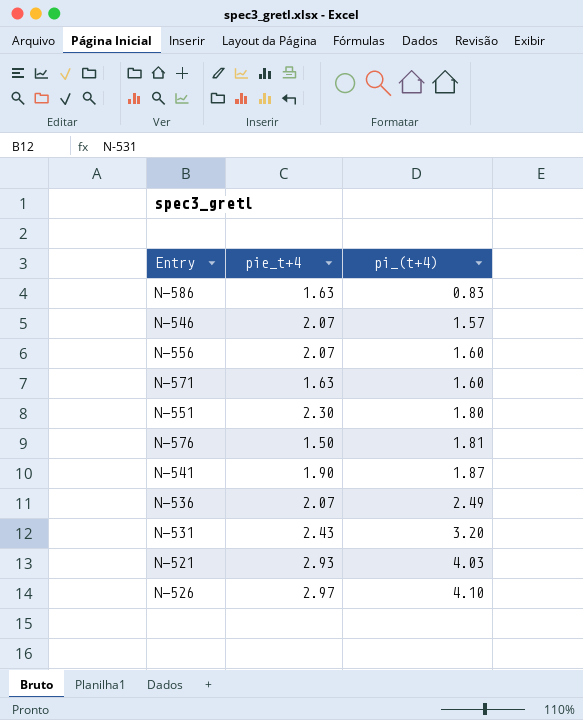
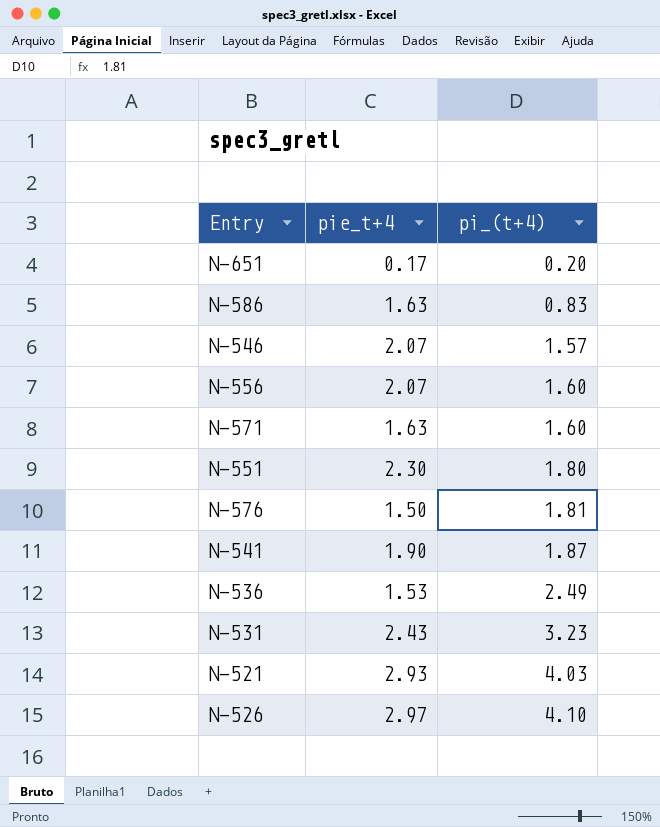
row N-651: none -> 0.17 | 0.20
N-536 | pie_t+4: 2.07 -> 1.53
N-531 | pi_(t+4): 3.20 -> 3.23

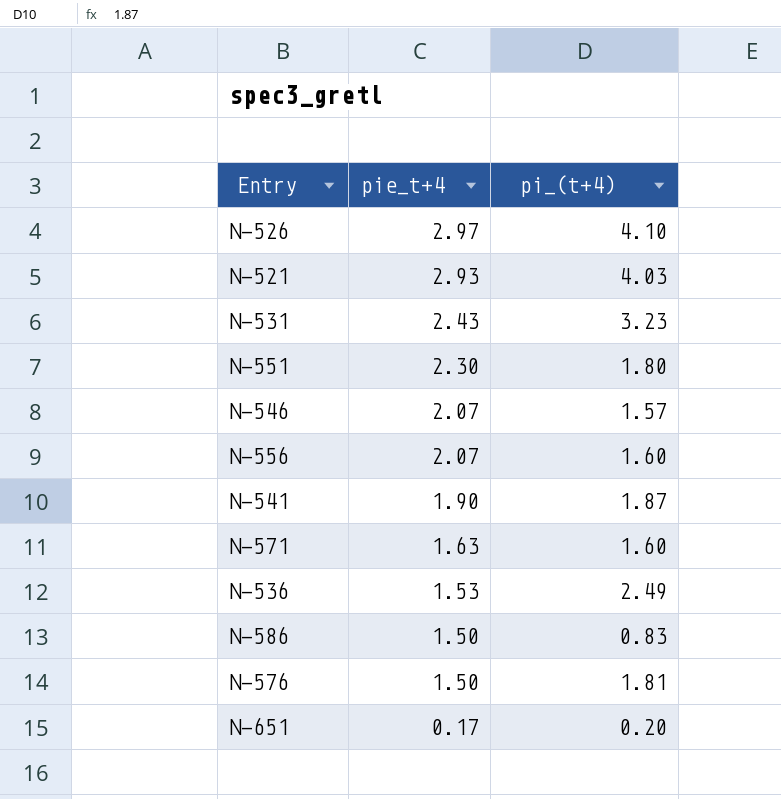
row order: pi_(t+4) ascending -> pie_t+4 descending
N-586 | pie_t+4: 1.63 -> 1.50

